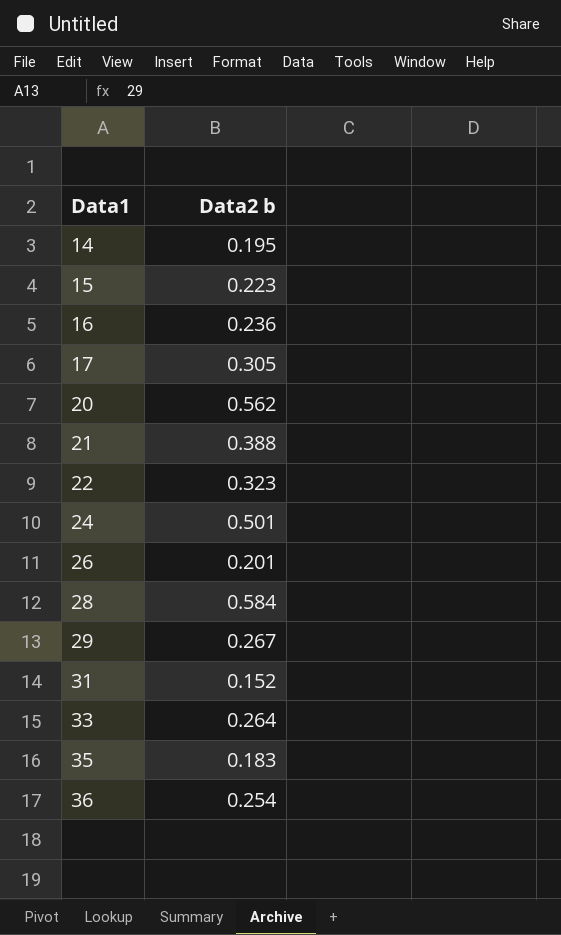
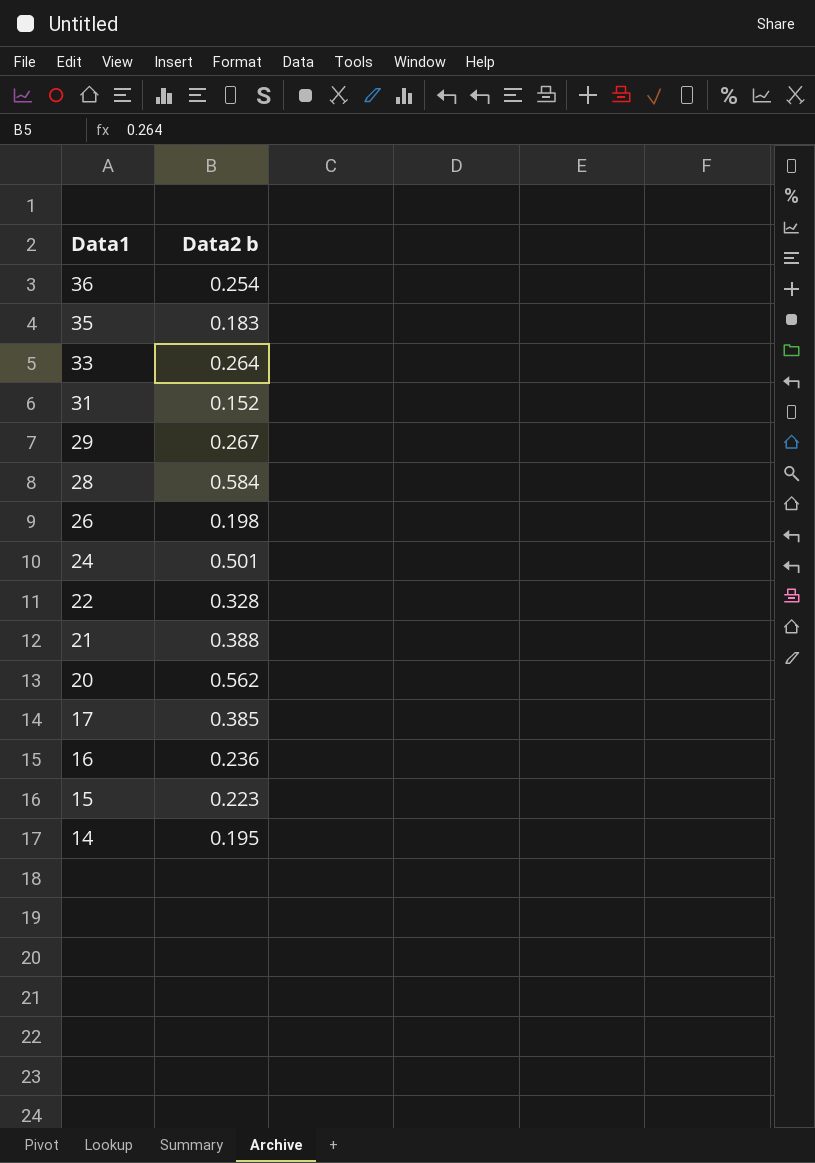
row order: Data1 ascending -> Data1 descending
26 | Data2 b: 0.201 -> 0.198
22 | Data2 b: 0.323 -> 0.328
17 | Data2 b: 0.305 -> 0.385

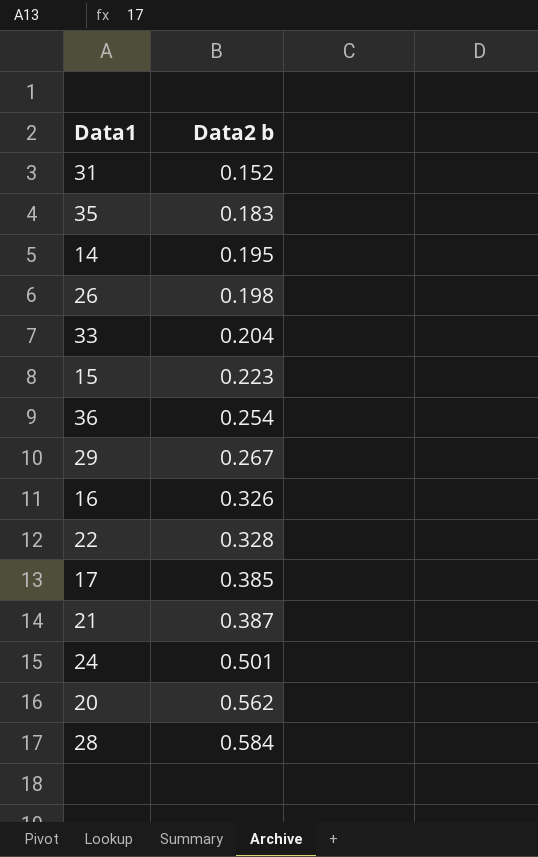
row order: Data1 descending -> Data2 b ascending
33 | Data2 b: 0.264 -> 0.204
16 | Data2 b: 0.236 -> 0.326
21 | Data2 b: 0.388 -> 0.387

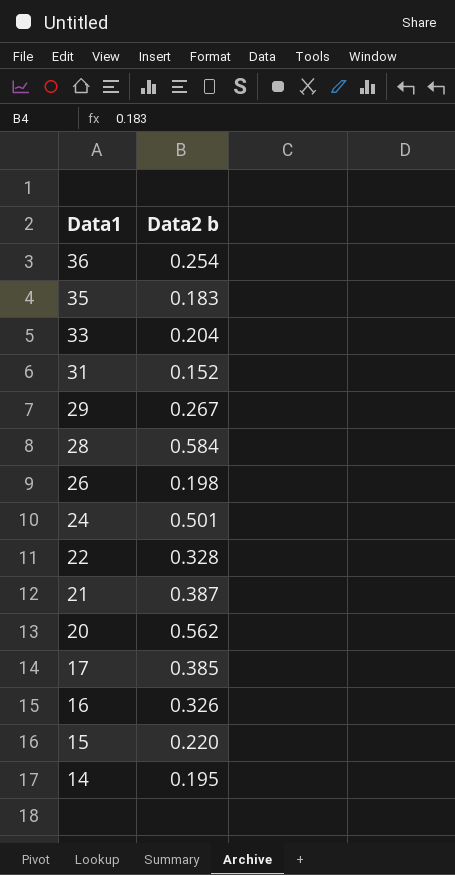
row order: Data2 b ascending -> Data1 descending
15 | Data2 b: 0.223 -> 0.220

